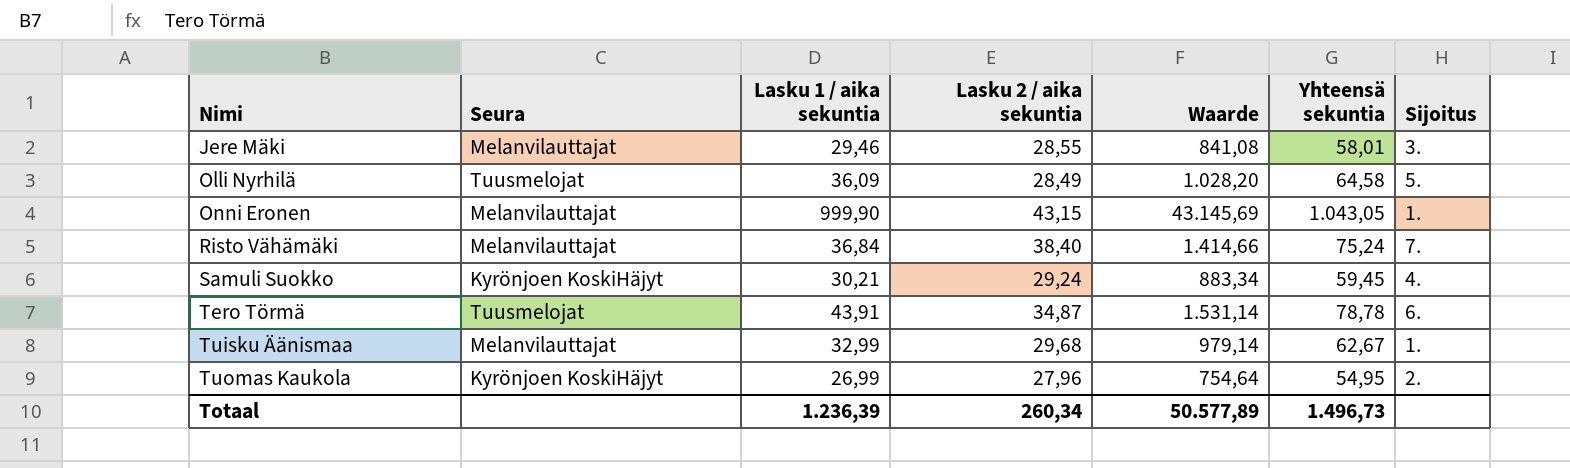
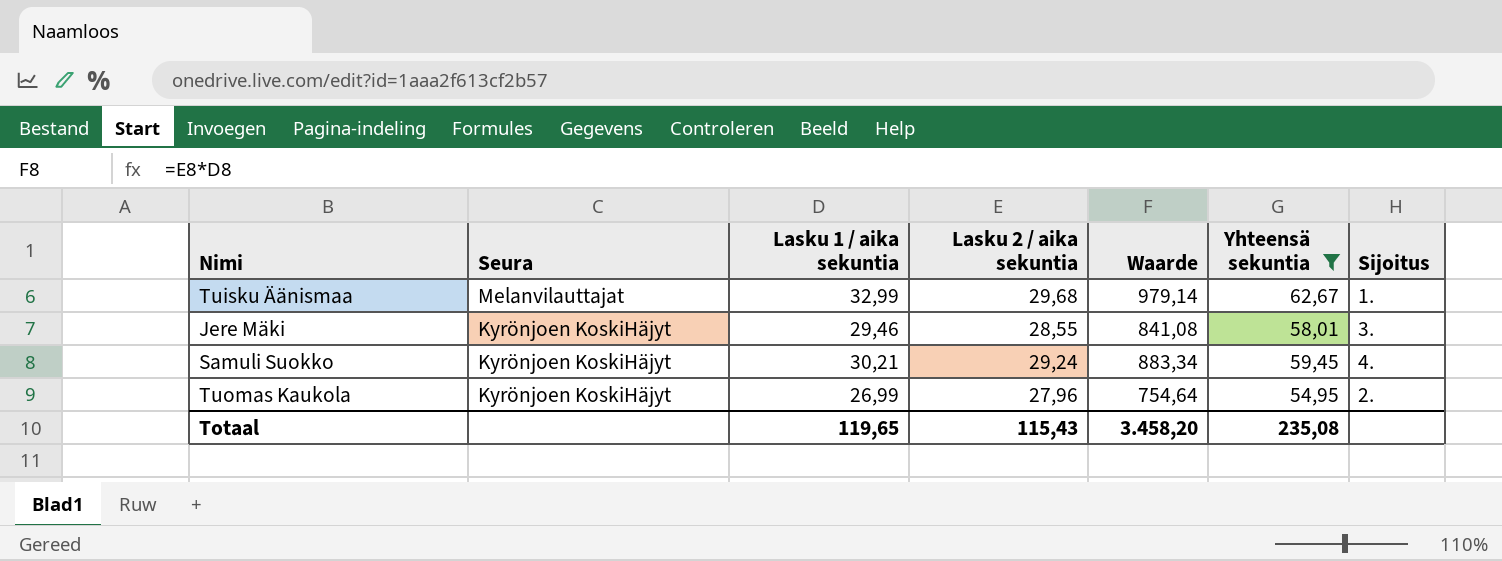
filter: none -> Yhteensä sekuntia <= 62,67
row order: Nimi ascending -> Seura descending
Jere Mäki | Seura: Melanvilauttajat -> Kyrönjoen KoskiHäjyt
Totaal | Lasku 1 / aika sekuntia: 1.236,39 -> 119,65
Totaal | Lasku 2 / aika sekuntia: 260,34 -> 115,43
Totaal | Waarde: 50.577,89 -> 3.458,20
Totaal | Yhteensä sekuntia: 1.496,73 -> 235,08

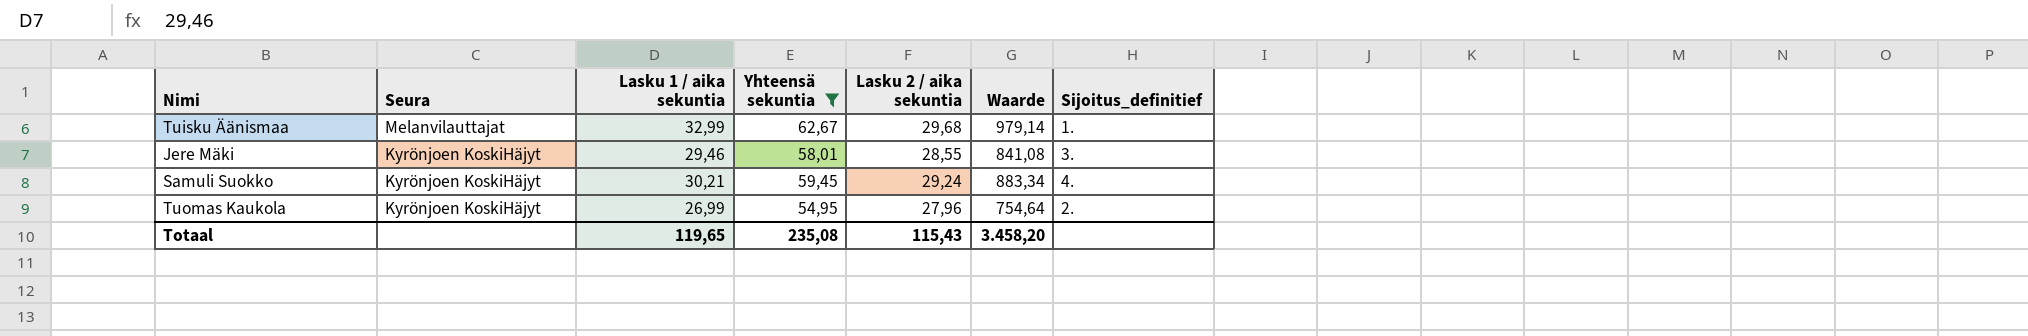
column Yhteensä sekuntia | position: 6 -> 4
column name: Sijoitus -> Sijoitus_definitief

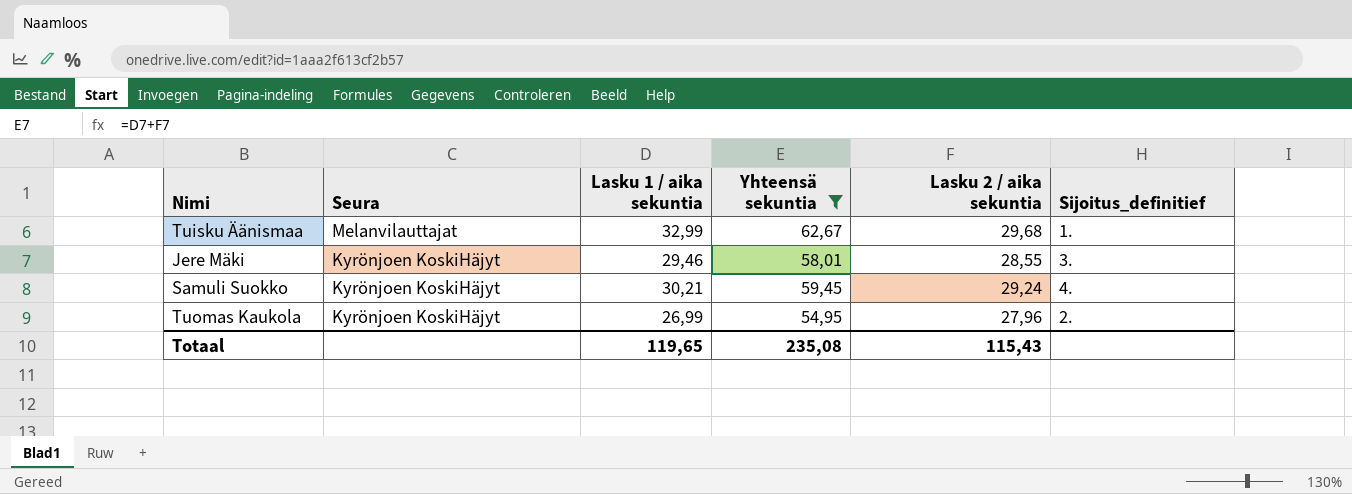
column Waarde | formula: [Lasku 1 / aika sekuntia] * [Lasku 2 / aika sekuntia] -> none

